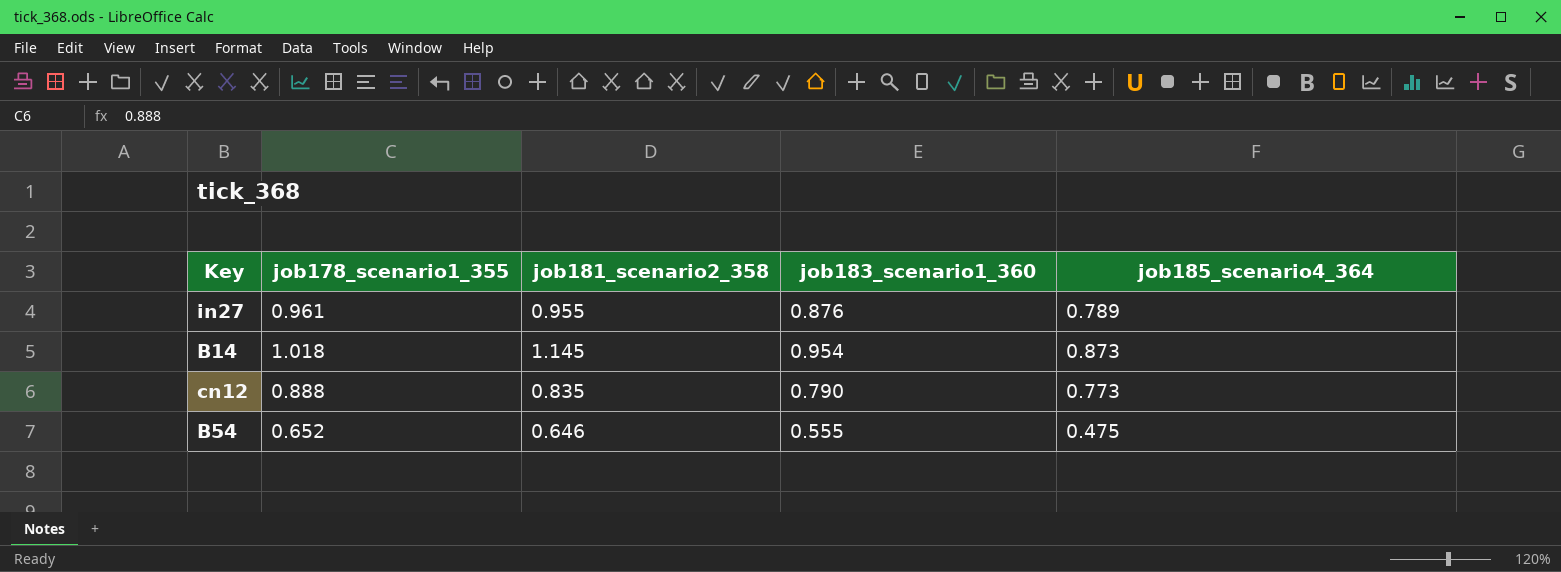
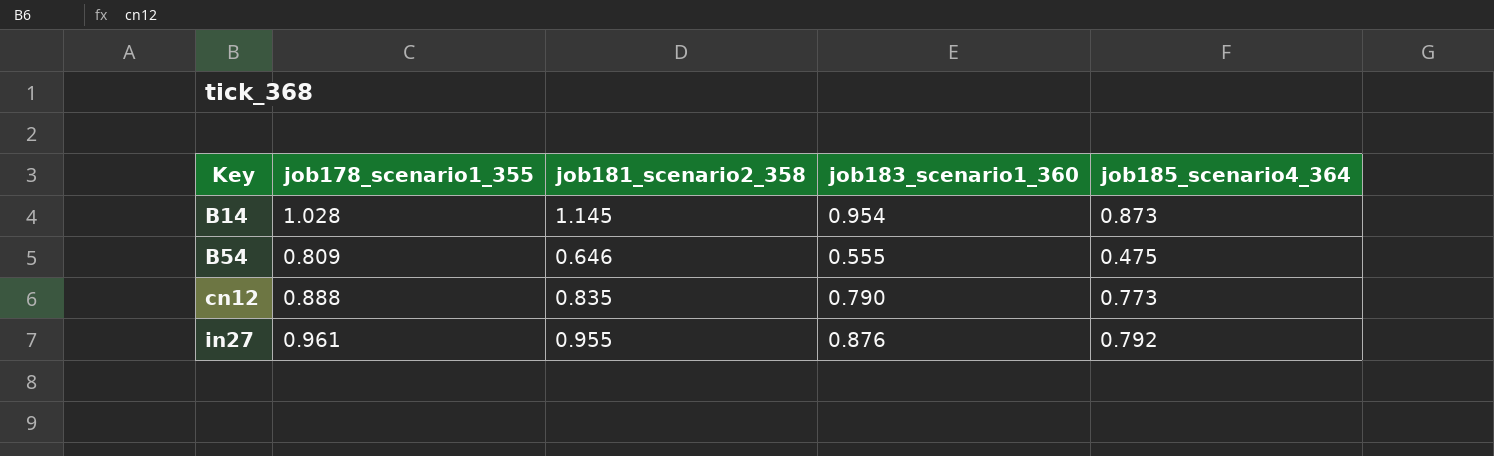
row order: none -> Key ascending
B14 | job178_scenario1_355: 1.018 -> 1.028
B54 | job178_scenario1_355: 0.652 -> 0.809
in27 | job185_scenario4_364: 0.789 -> 0.792

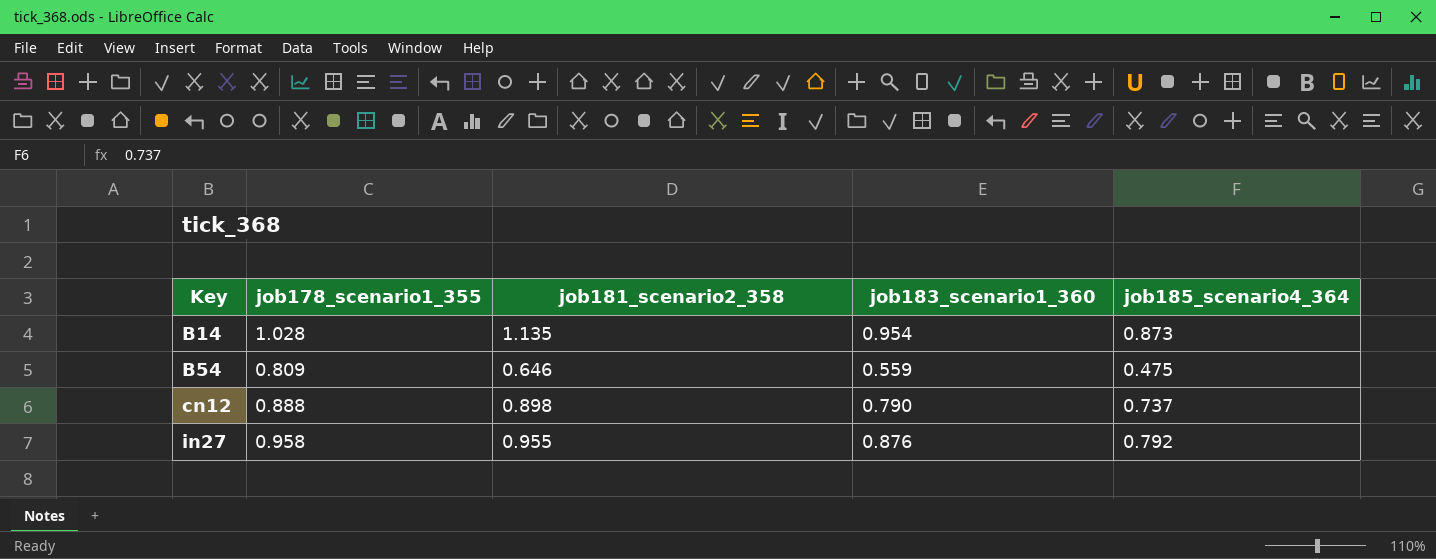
B14 | job181_scenario2_358: 1.145 -> 1.135
B54 | job183_scenario1_360: 0.555 -> 0.559
cn12 | job181_scenario2_358: 0.835 -> 0.898
cn12 | job185_scenario4_364: 0.773 -> 0.737
in27 | job178_scenario1_355: 0.961 -> 0.958

